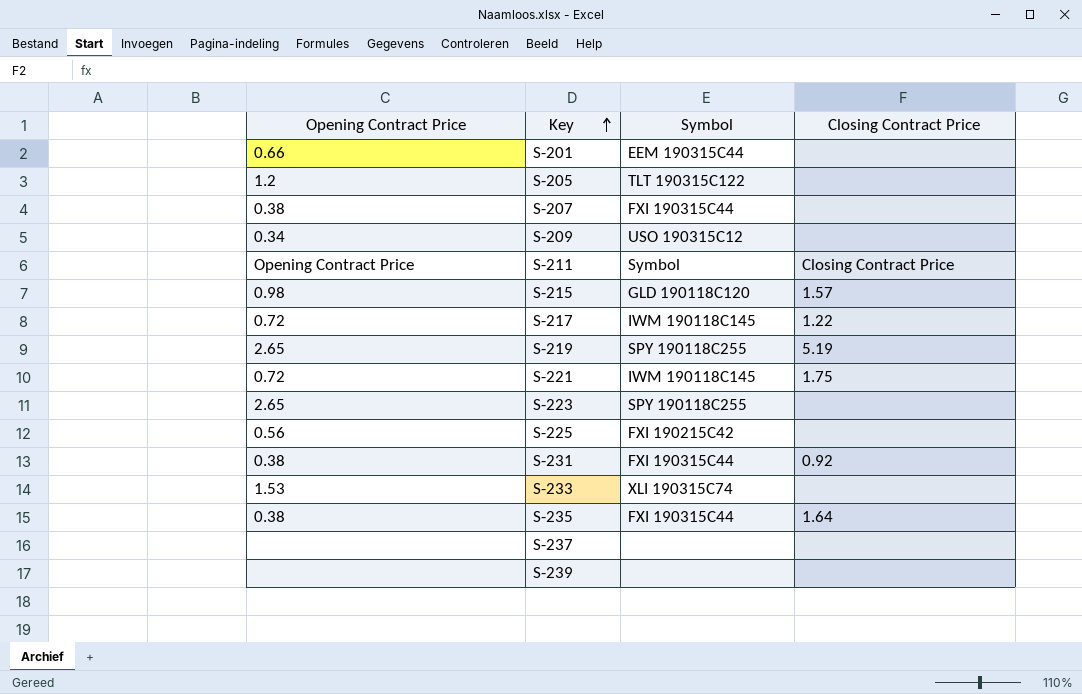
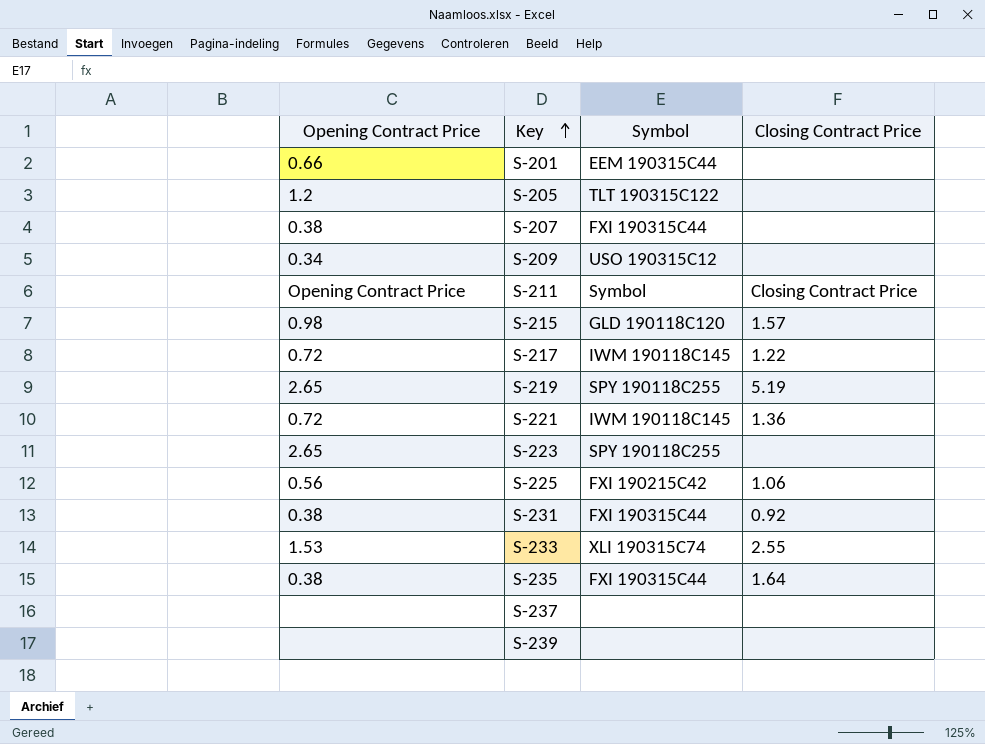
S-221 | Closing Contract Price: 1.75 -> 1.36
S-225 | Closing Contract Price: none -> 1.06
S-233 | Closing Contract Price: none -> 2.55

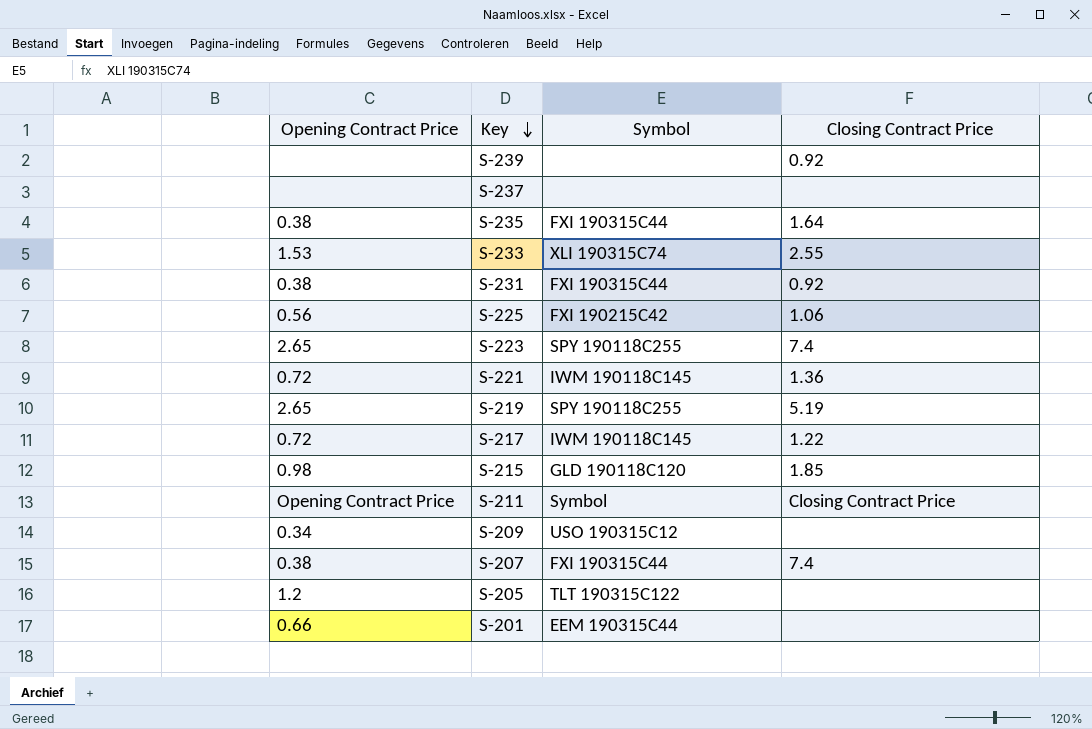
row order: Key ascending -> Key descending
S-239 | Closing Contract Price: none -> 0.92
S-223 | Closing Contract Price: none -> 7.4
S-215 | Closing Contract Price: 1.57 -> 1.85
S-207 | Closing Contract Price: none -> 7.4

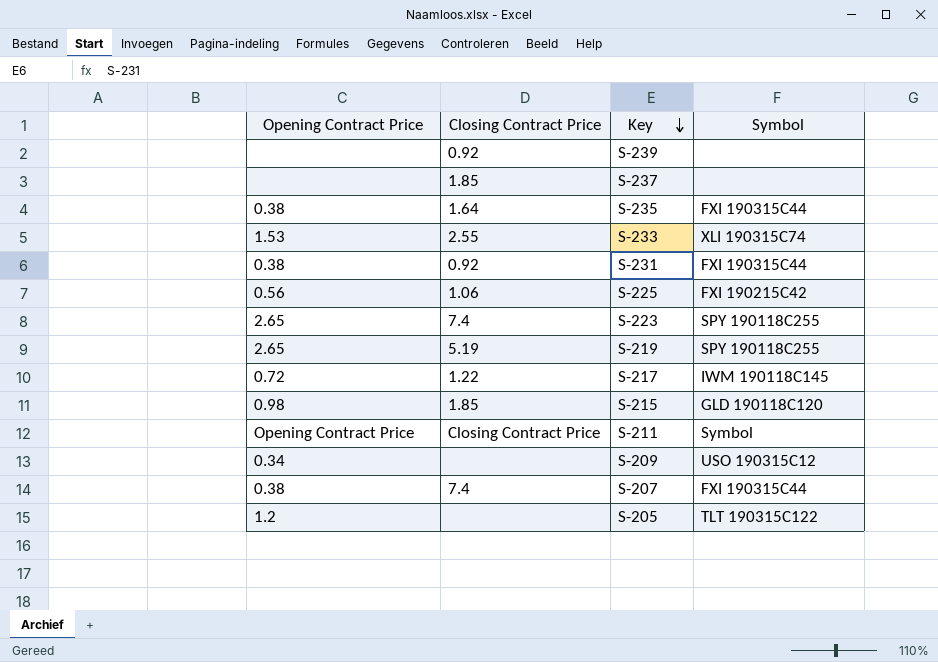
column Closing Contract Price | position: 4 -> 2
row S-221: 0.72 | IWM 190118C145 | 1.36 -> none
row S-201: 0.66 | EEM 190315C44 | none -> none
S-237 | Closing Contract Price: none -> 1.85

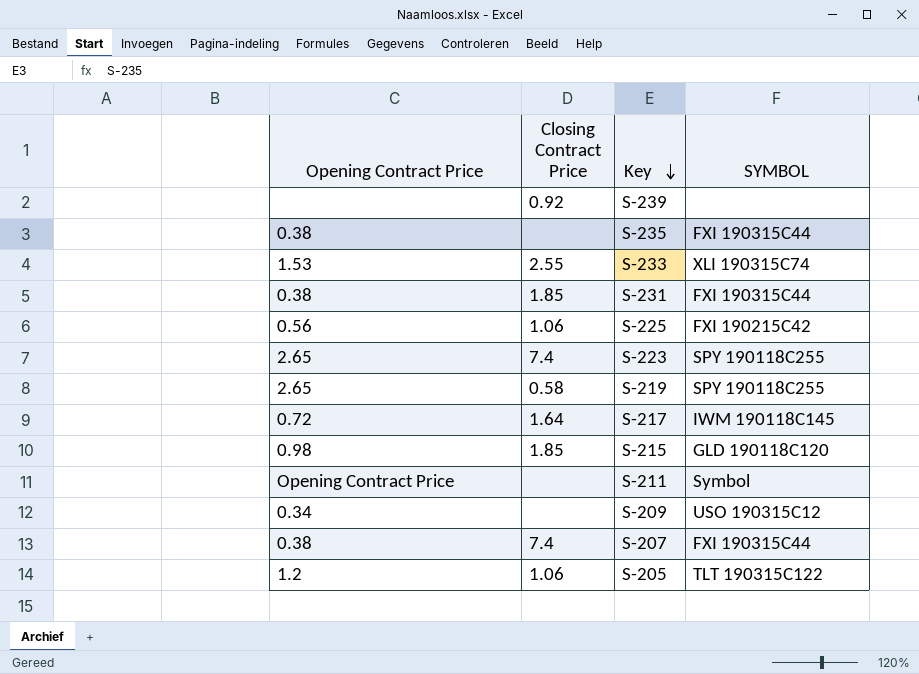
column name: Symbol -> SYMBOL
row S-237: none | 1.85 | none -> none
S-235 | Closing Contract Price: 1.64 -> none
S-231 | Closing Contract Price: 0.92 -> 1.85
S-219 | Closing Contract Price: 5.19 -> 0.58
S-217 | Closing Contract Price: 1.22 -> 1.64
S-211 | Closing Contract Price: Closing Contract Price -> none
S-205 | Closing Contract Price: none -> 1.06

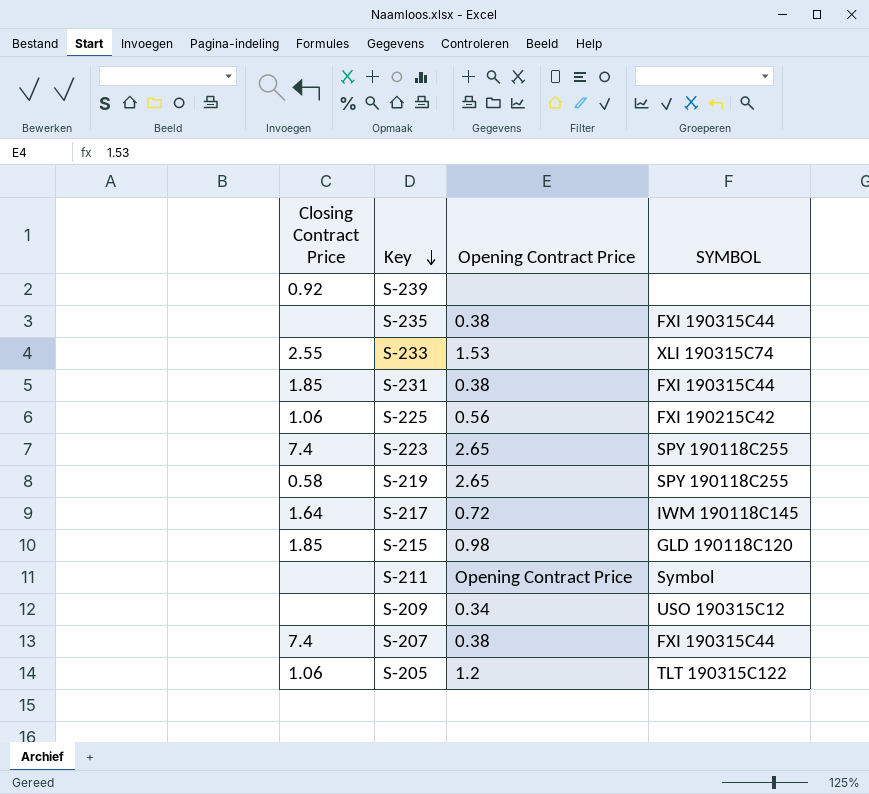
column Opening Contract Price | position: 1 -> 3

